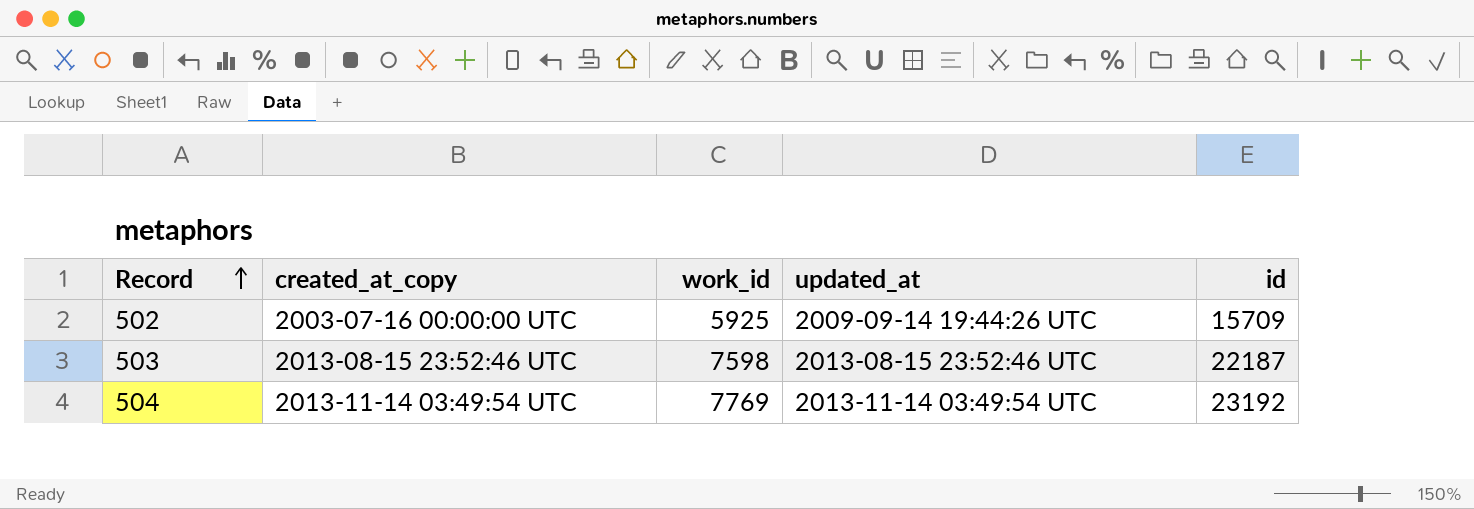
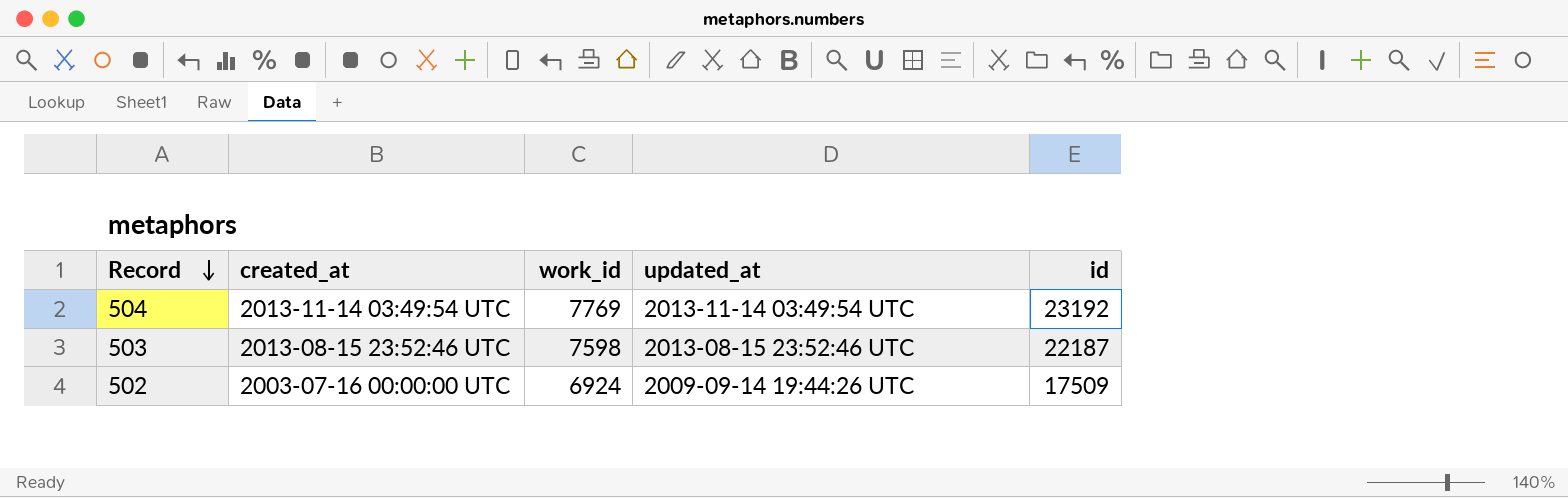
row order: Record ascending -> Record descending
column name: created_at_copy -> created_at
502 | work_id: 5925 -> 6924
502 | id: 15709 -> 17509

